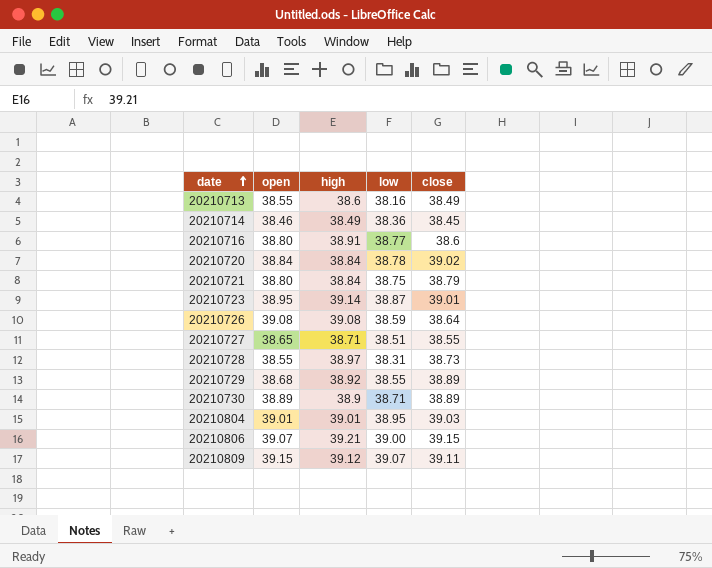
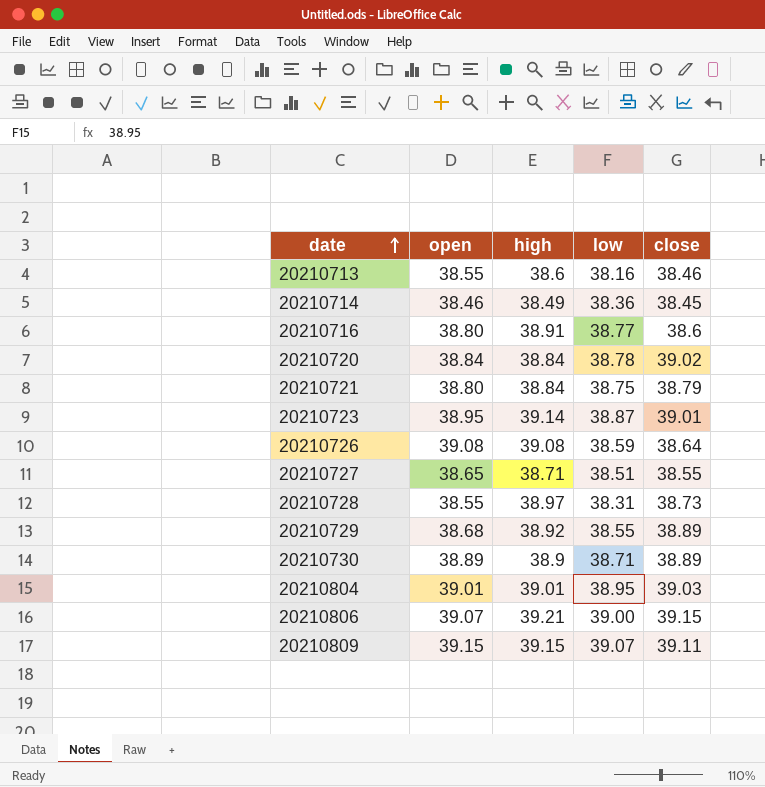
20210713 | close: 38.49 -> 38.46
20210809 | high: 39.12 -> 39.15

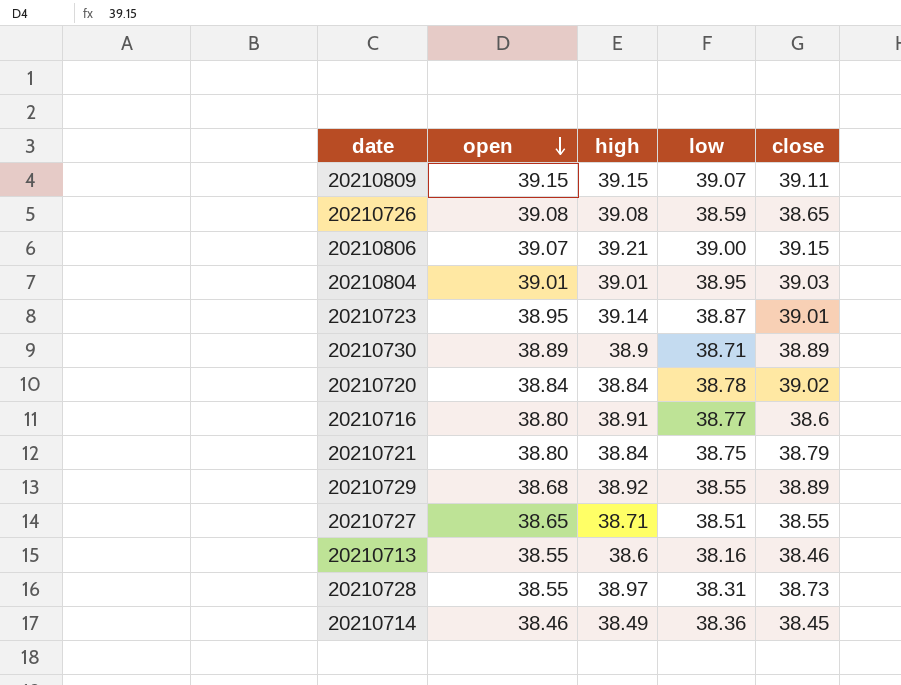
row order: date ascending -> open descending
20210726 | close: 38.64 -> 38.65

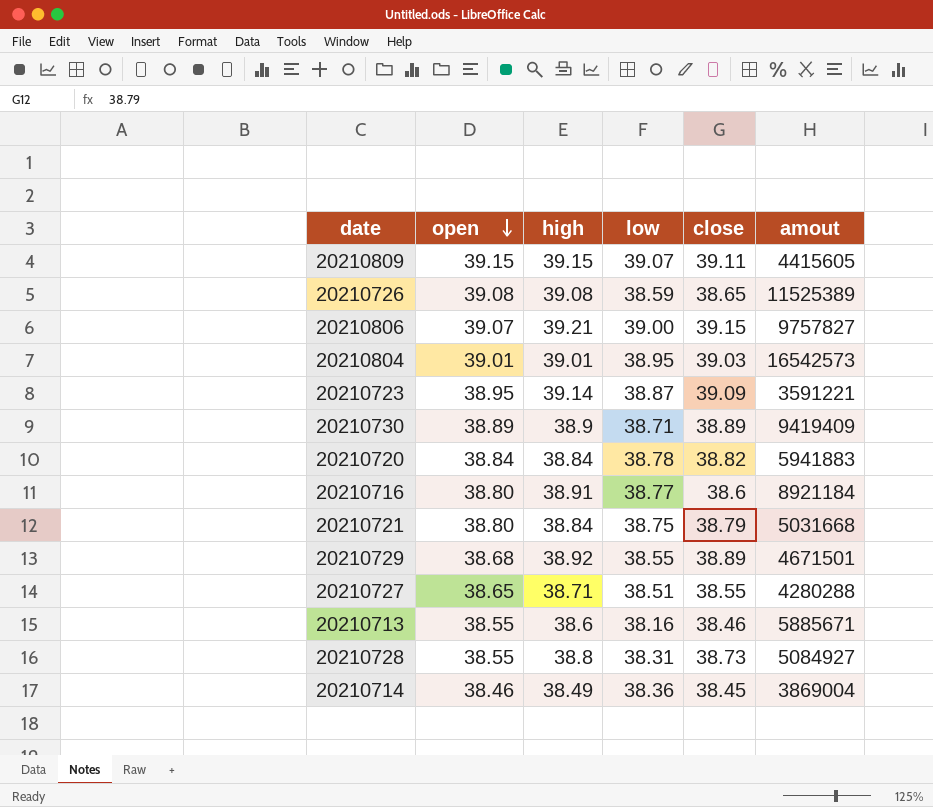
column amout | position: none -> 6
20210723 | close: 39.01 -> 39.09
20210720 | close: 39.02 -> 38.82
20210728 | high: 38.97 -> 38.8

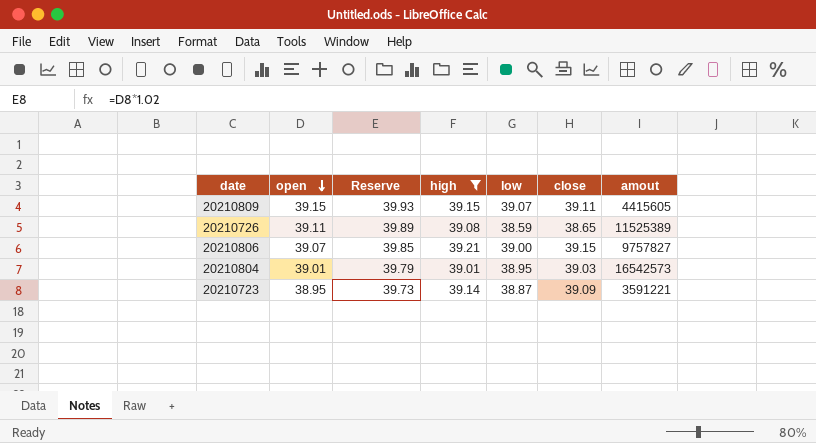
filter: none -> high >= 39.01
column Reserve | formula: none -> [open] * 1.02
20210726 | open: 39.08 -> 39.11

